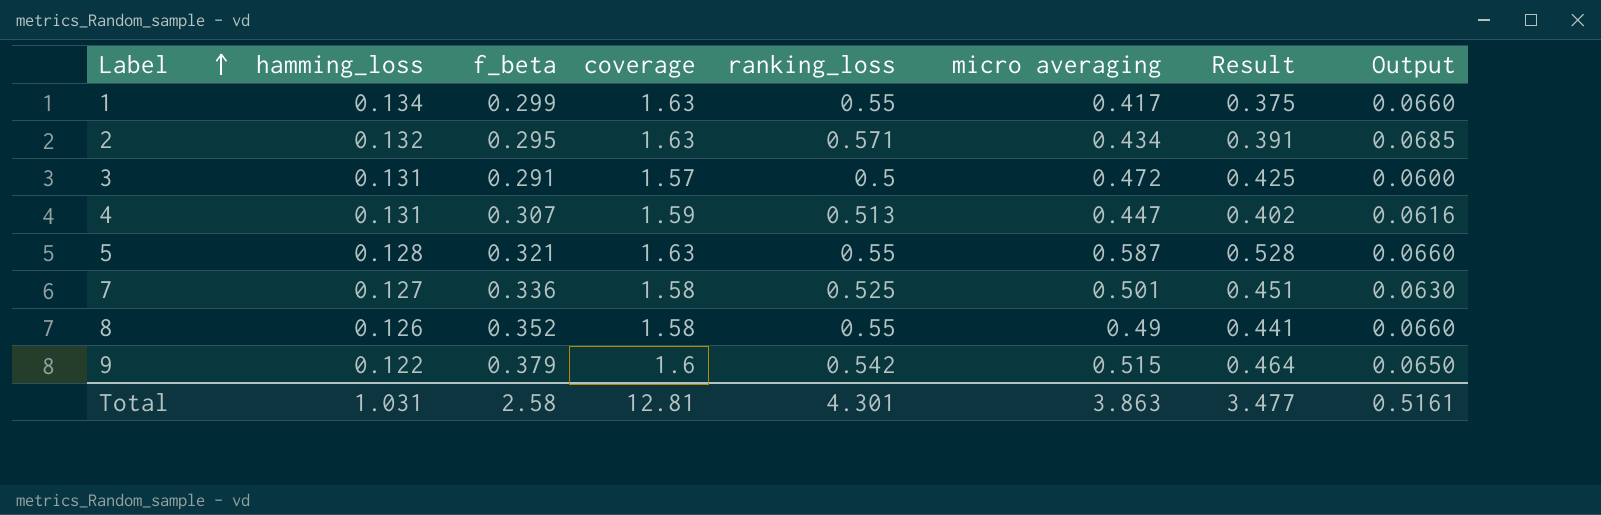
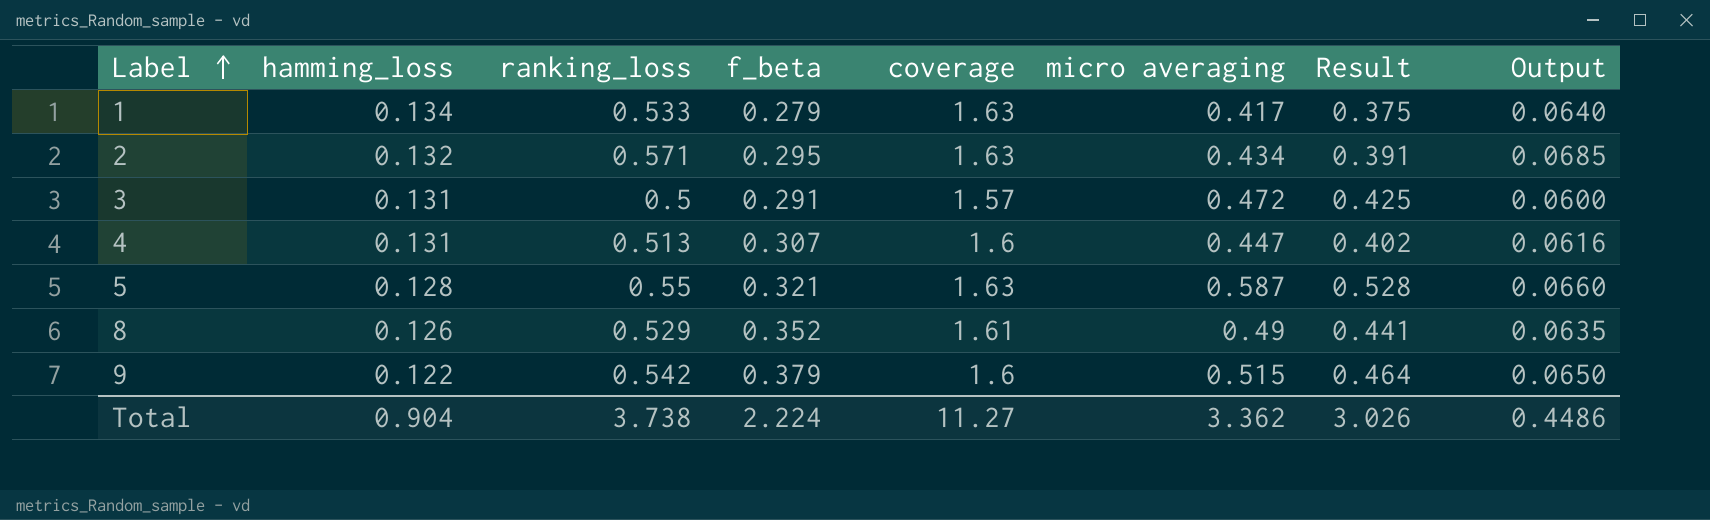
column ranking_loss | position: 5 -> 3
row 7: 0.127 | 0.336 | 1.58 | 0.525 | 0.501 | 0.451 | 0.0630 -> none
1 | ranking_loss: 0.55 -> 0.533
1 | f_beta: 0.299 -> 0.279
1 | Output: 0.0660 -> 0.0640
4 | coverage: 1.59 -> 1.6
8 | ranking_loss: 0.55 -> 0.529
8 | coverage: 1.58 -> 1.61
8 | Output: 0.0660 -> 0.0635
Total | hamming_loss: 1.031 -> 0.904
Total | ranking_loss: 4.301 -> 3.738
Total | f_beta: 2.58 -> 2.224
Total | coverage: 12.81 -> 11.27
Total | micro averaging: 3.863 -> 3.362
Total | Result: 3.477 -> 3.026
Total | Output: 0.5161 -> 0.4486

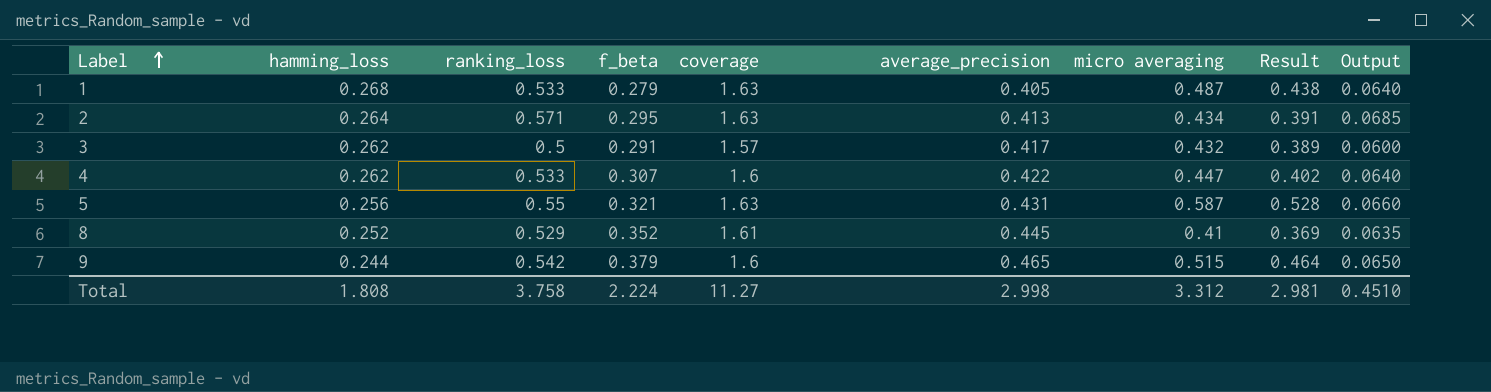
column average_precision | position: none -> 6
1 | hamming_loss: 0.134 -> 0.268
1 | micro averaging: 0.417 -> 0.487
1 | Result: 0.375 -> 0.438
2 | hamming_loss: 0.132 -> 0.264
3 | hamming_loss: 0.131 -> 0.262
3 | micro averaging: 0.472 -> 0.432
3 | Result: 0.425 -> 0.389
4 | hamming_loss: 0.131 -> 0.262
4 | ranking_loss: 0.513 -> 0.533
4 | Output: 0.0616 -> 0.0640
5 | hamming_loss: 0.128 -> 0.256
8 | hamming_loss: 0.126 -> 0.252
8 | micro averaging: 0.49 -> 0.41
8 | Result: 0.441 -> 0.369
9 | hamming_loss: 0.122 -> 0.244
Total | hamming_loss: 0.904 -> 1.808
Total | ranking_loss: 3.738 -> 3.758
Total | micro averaging: 3.362 -> 3.312
Total | Result: 3.026 -> 2.981
Total | Output: 0.4486 -> 0.4510

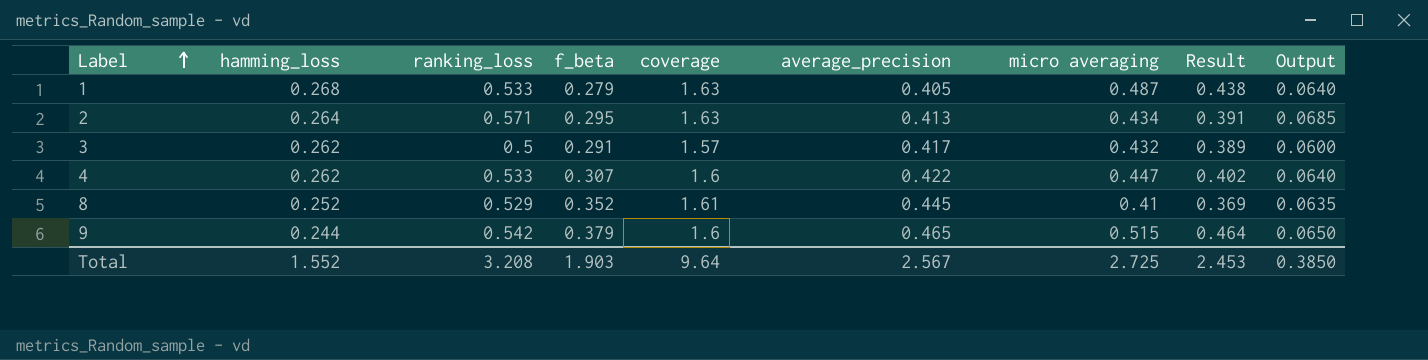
row 5: 0.256 | 0.55 | 0.321 | 1.63 | 0.431 | 0.587 | 0.528 | 0.0660 -> none
Total | hamming_loss: 1.808 -> 1.552
Total | ranking_loss: 3.758 -> 3.208
Total | f_beta: 2.224 -> 1.903
Total | coverage: 11.27 -> 9.64
Total | average_precision: 2.998 -> 2.567
Total | micro averaging: 3.312 -> 2.725
Total | Result: 2.981 -> 2.453
Total | Output: 0.4510 -> 0.3850

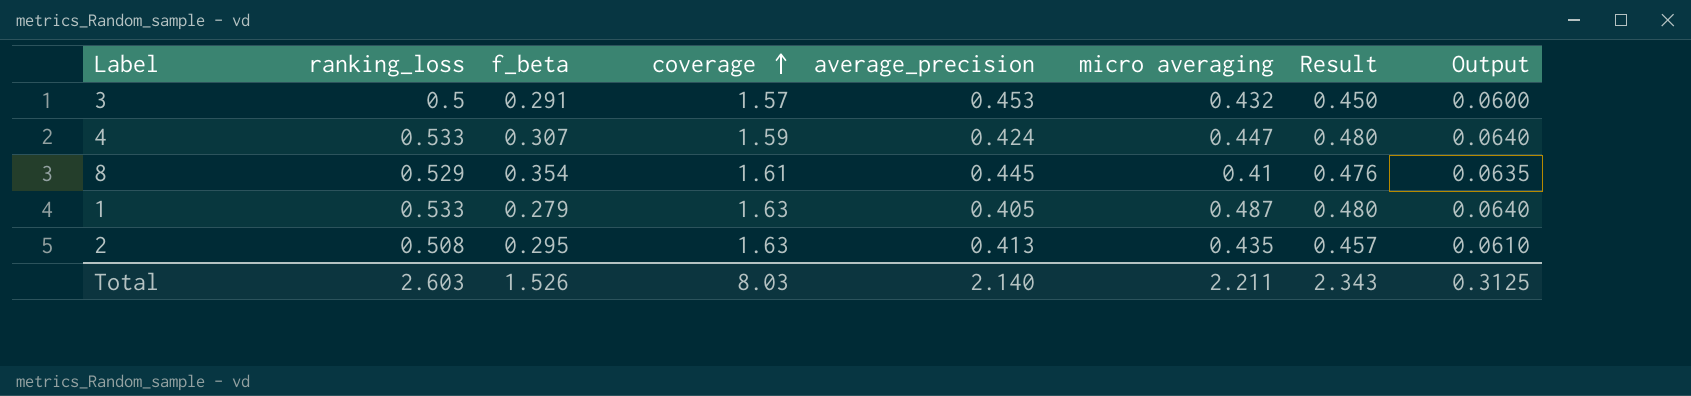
row order: Label ascending -> coverage ascending
column hamming_loss | position: 2 -> none
column Result | formula: [micro averaging] * 0.9 -> [ranking_loss] * 0.9
row 9: 0.244 | 0.542 | 0.379 | 1.6 | 0.465 | 0.515 | 0.464 | 0.0650 -> none
3 | average_precision: 0.417 -> 0.453
4 | coverage: 1.6 -> 1.59
4 | average_precision: 0.422 -> 0.424
8 | f_beta: 0.352 -> 0.354
2 | ranking_loss: 0.571 -> 0.508
2 | micro averaging: 0.434 -> 0.435
2 | Output: 0.0685 -> 0.0610
Total | ranking_loss: 3.208 -> 2.603
Total | f_beta: 1.903 -> 1.526
Total | coverage: 9.64 -> 8.03
Total | average_precision: 2.567 -> 2.140
Total | micro averaging: 2.725 -> 2.211
Total | Result: 2.453 -> 2.343
Total | Output: 0.3850 -> 0.3125

